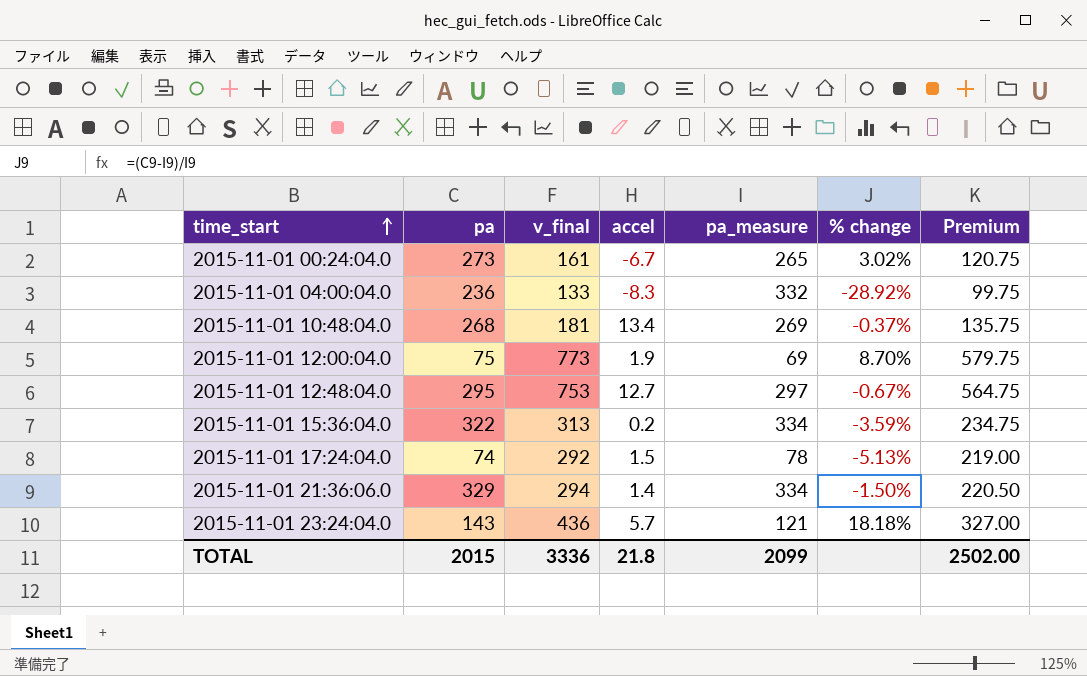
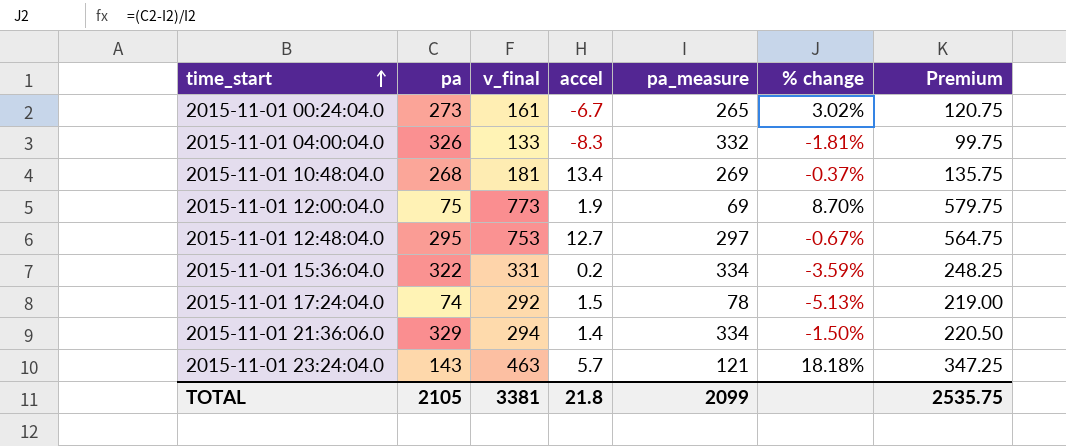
2015-11-01 04:00:04.0 | pa: 236 -> 326
2015-11-01 04:00:04.0 | % change: -28.92% -> -1.81%
2015-11-01 15:36:04.0 | v_final: 313 -> 331
2015-11-01 15:36:04.0 | Premium: 234.75 -> 248.25
2015-11-01 23:24:04.0 | v_final: 436 -> 463
2015-11-01 23:24:04.0 | Premium: 327.00 -> 347.25
TOTAL | pa: 2015 -> 2105
TOTAL | v_final: 3336 -> 3381
TOTAL | Premium: 2502.00 -> 2535.75

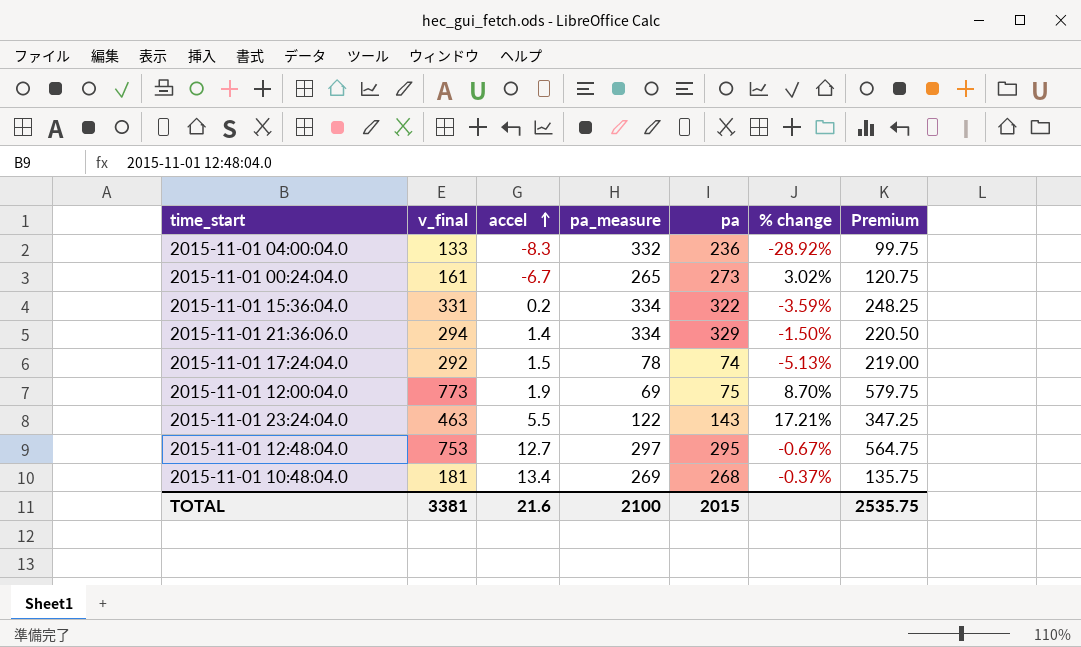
row order: time_start ascending -> accel ascending
column pa | position: 2 -> 5
2015-11-01 04:00:04.0 | pa: 326 -> 236
2015-11-01 04:00:04.0 | % change: -1.81% -> -28.92%
2015-11-01 23:24:04.0 | accel: 5.7 -> 5.5
2015-11-01 23:24:04.0 | pa_measure: 121 -> 122
2015-11-01 23:24:04.0 | % change: 18.18% -> 17.21%
TOTAL | accel: 21.8 -> 21.6
TOTAL | pa_measure: 2099 -> 2100
TOTAL | pa: 2105 -> 2015

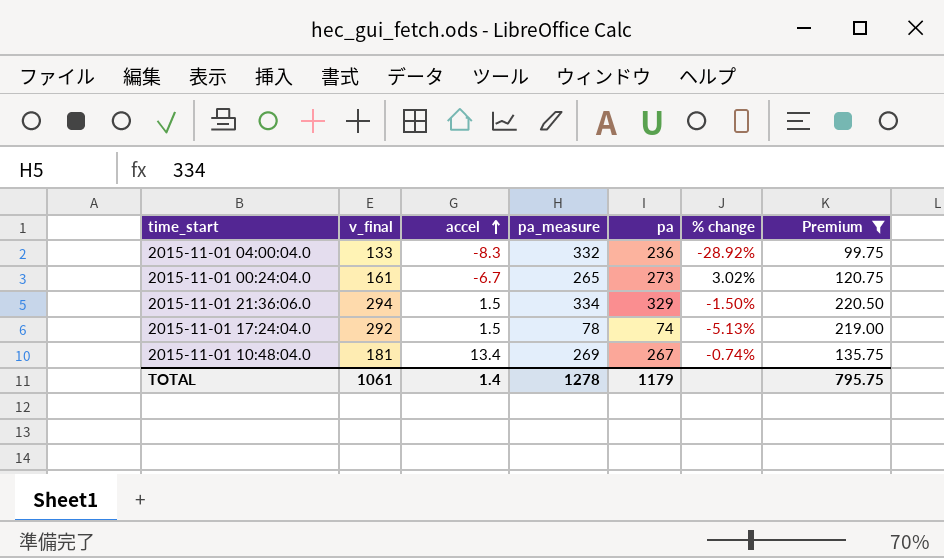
filter: none -> Premium <= 220.50
2015-11-01 21:36:06.0 | accel: 1.4 -> 1.5
2015-11-01 10:48:04.0 | pa: 268 -> 267
2015-11-01 10:48:04.0 | % change: -0.37% -> -0.74%
TOTAL | v_final: 3381 -> 1061
TOTAL | accel: 21.6 -> 1.4
TOTAL | pa_measure: 2100 -> 1278
TOTAL | pa: 2015 -> 1179
TOTAL | Premium: 2535.75 -> 795.75

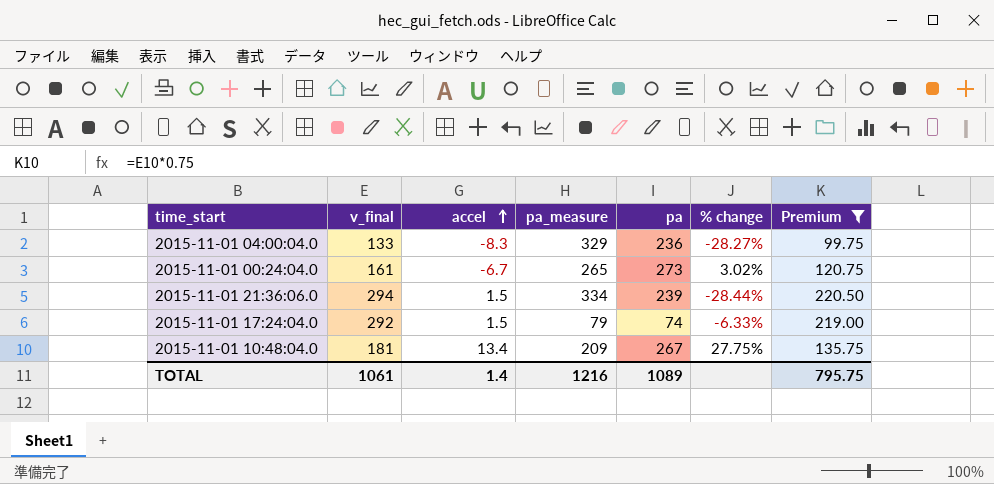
2015-11-01 04:00:04.0 | pa_measure: 332 -> 329
2015-11-01 04:00:04.0 | % change: -28.92% -> -28.27%
2015-11-01 21:36:06.0 | pa: 329 -> 239
2015-11-01 21:36:06.0 | % change: -1.50% -> -28.44%
2015-11-01 17:24:04.0 | pa_measure: 78 -> 79
2015-11-01 17:24:04.0 | % change: -5.13% -> -6.33%
2015-11-01 10:48:04.0 | pa_measure: 269 -> 209
2015-11-01 10:48:04.0 | % change: -0.74% -> 27.75%
TOTAL | pa_measure: 1278 -> 1216
TOTAL | pa: 1179 -> 1089

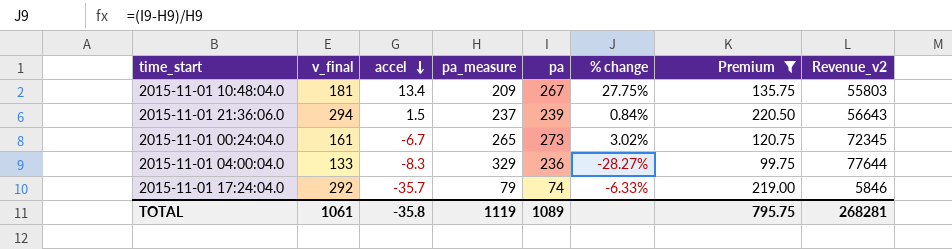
row order: accel ascending -> accel descending
column Revenue_v2 | formula: none -> [pa_measure] * [pa]
2015-11-01 21:36:06.0 | pa_measure: 334 -> 237
2015-11-01 21:36:06.0 | % change: -28.44% -> 0.84%
2015-11-01 17:24:04.0 | accel: 1.5 -> -35.7
TOTAL | accel: 1.4 -> -35.8
TOTAL | pa_measure: 1216 -> 1119

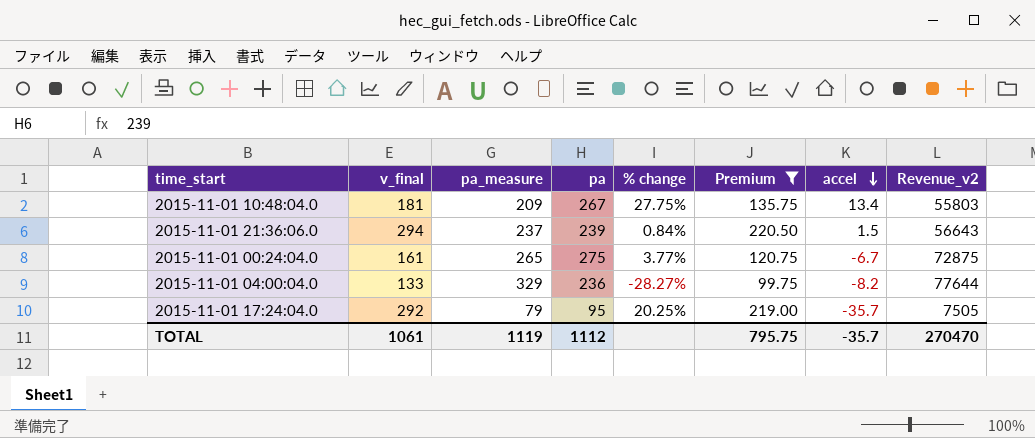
column accel | position: 3 -> 7
2015-11-01 00:24:04.0 | pa: 273 -> 275
2015-11-01 00:24:04.0 | % change: 3.02% -> 3.77%
2015-11-01 00:24:04.0 | Revenue_v2: 72345 -> 72875
2015-11-01 04:00:04.0 | accel: -8.3 -> -8.2
2015-11-01 17:24:04.0 | pa: 74 -> 95
2015-11-01 17:24:04.0 | % change: -6.33% -> 20.25%
2015-11-01 17:24:04.0 | Revenue_v2: 5846 -> 7505
TOTAL | pa: 1089 -> 1112
TOTAL | accel: -35.8 -> -35.7
TOTAL | Revenue_v2: 268281 -> 270470

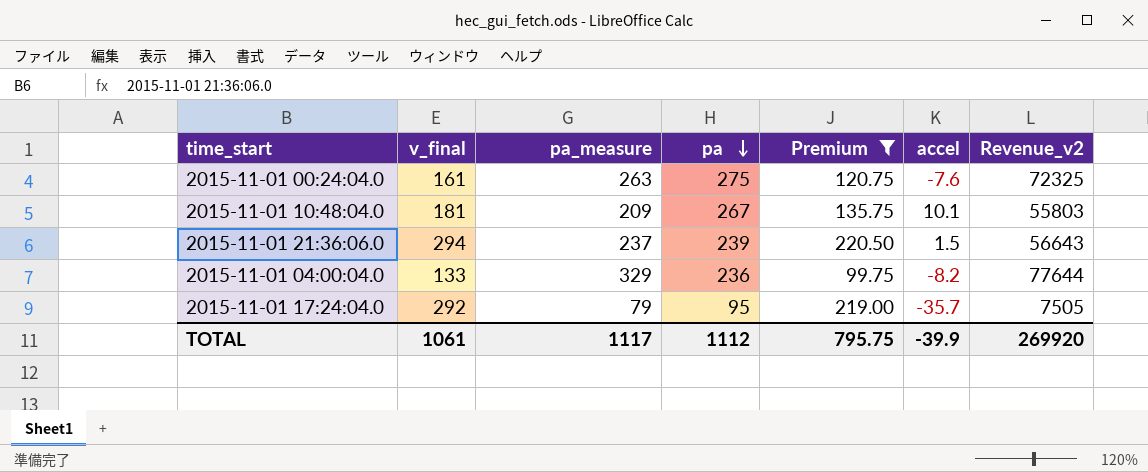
row order: accel descending -> pa descending
column % change | formula: ([pa] - [pa_measure]) / [pa_measure] -> none
2015-11-01 00:24:04.0 | pa_measure: 265 -> 263
2015-11-01 00:24:04.0 | accel: -6.7 -> -7.6
2015-11-01 00:24:04.0 | Revenue_v2: 72875 -> 72325
2015-11-01 10:48:04.0 | accel: 13.4 -> 10.1
TOTAL | pa_measure: 1119 -> 1117
TOTAL | accel: -35.7 -> -39.9
TOTAL | Revenue_v2: 270470 -> 269920

